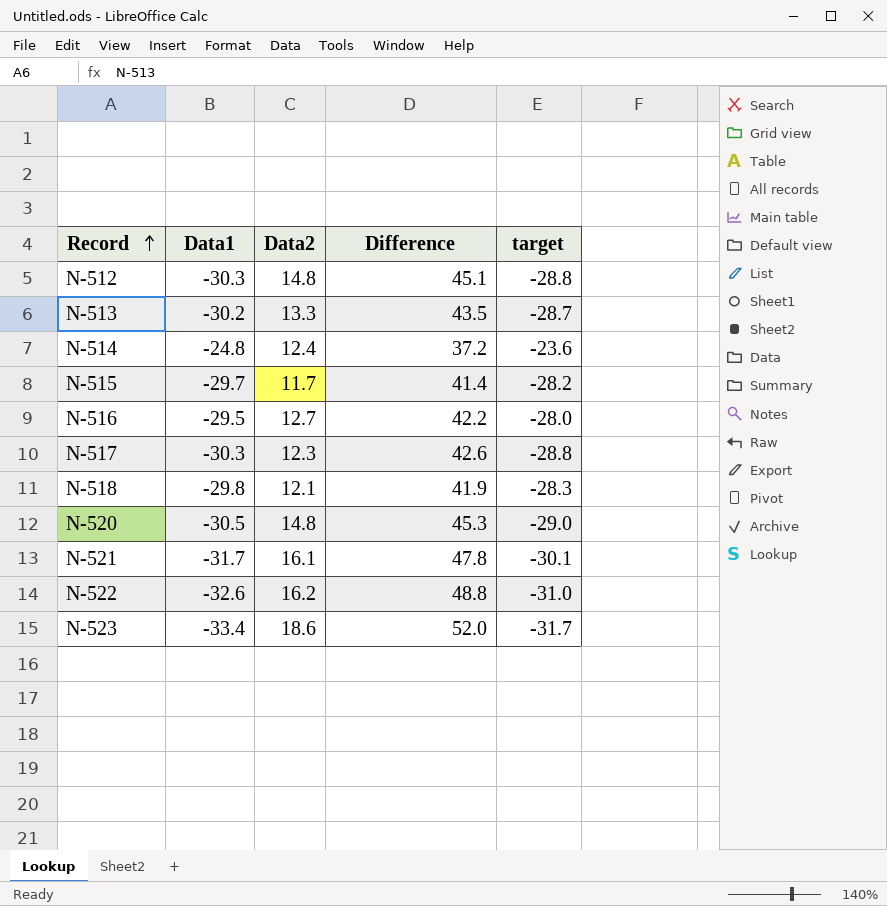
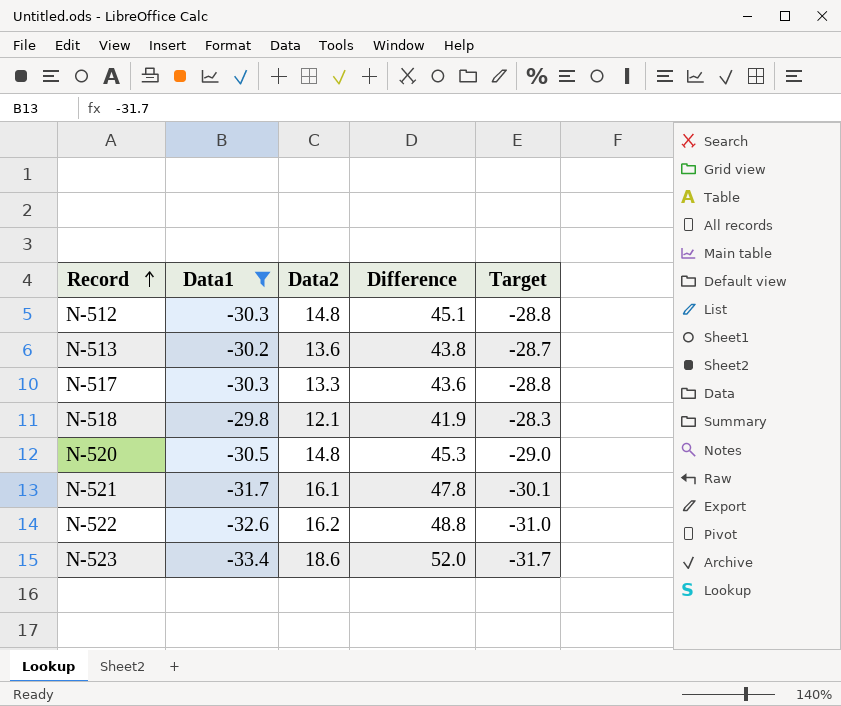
filter: none -> Data1 <= -29.8
column name: target -> Target
N-513 | Data2: 13.3 -> 13.6
N-513 | Difference: 43.5 -> 43.8
N-517 | Data2: 12.3 -> 13.3
N-517 | Difference: 42.6 -> 43.6

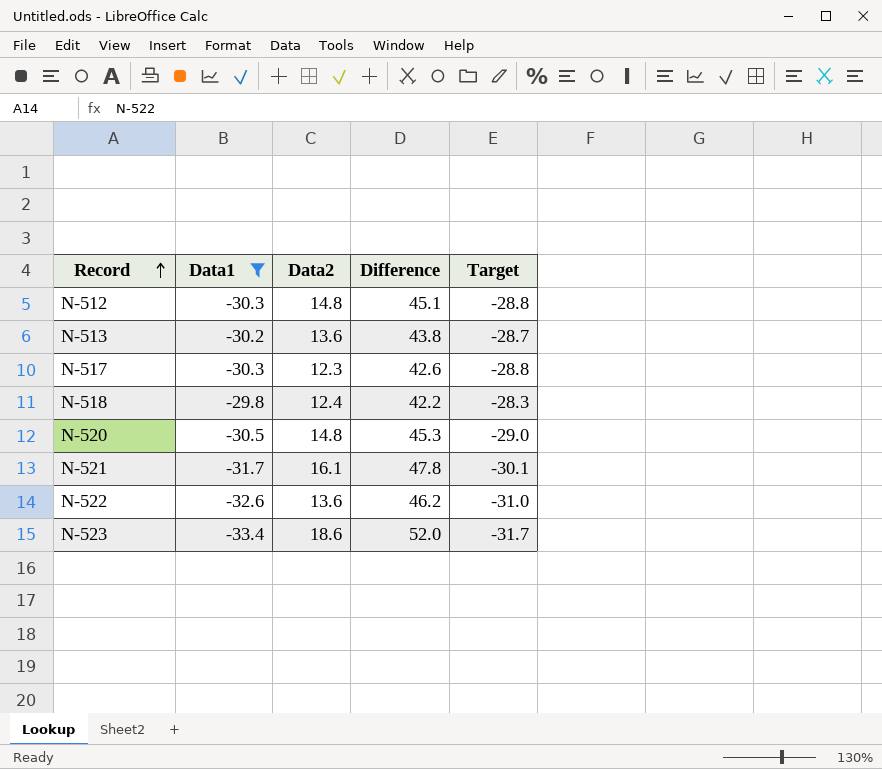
N-517 | Data2: 13.3 -> 12.3
N-517 | Difference: 43.6 -> 42.6
N-518 | Data2: 12.1 -> 12.4
N-518 | Difference: 41.9 -> 42.2
N-522 | Data2: 16.2 -> 13.6
N-522 | Difference: 48.8 -> 46.2

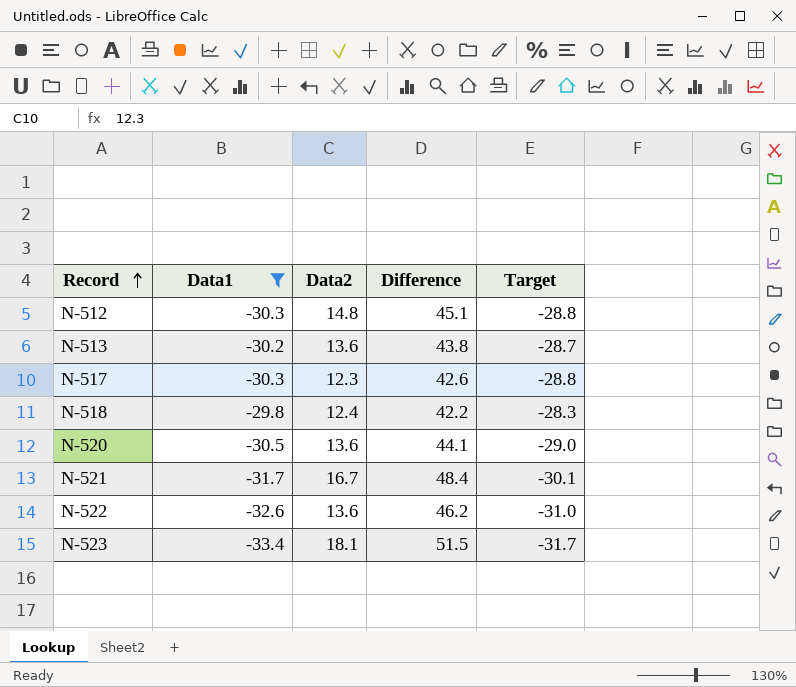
N-520 | Data2: 14.8 -> 13.6
N-520 | Difference: 45.3 -> 44.1
N-521 | Data2: 16.1 -> 16.7
N-521 | Difference: 47.8 -> 48.4
N-523 | Data2: 18.6 -> 18.1
N-523 | Difference: 52.0 -> 51.5

